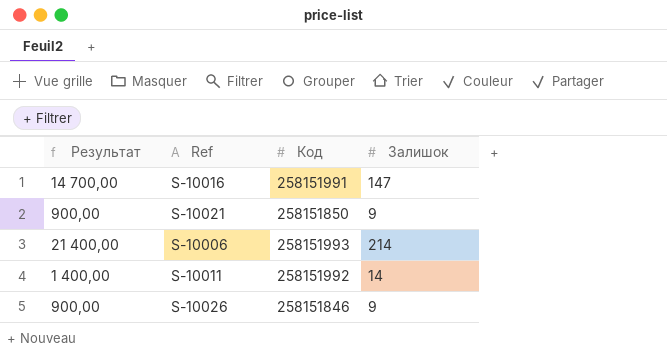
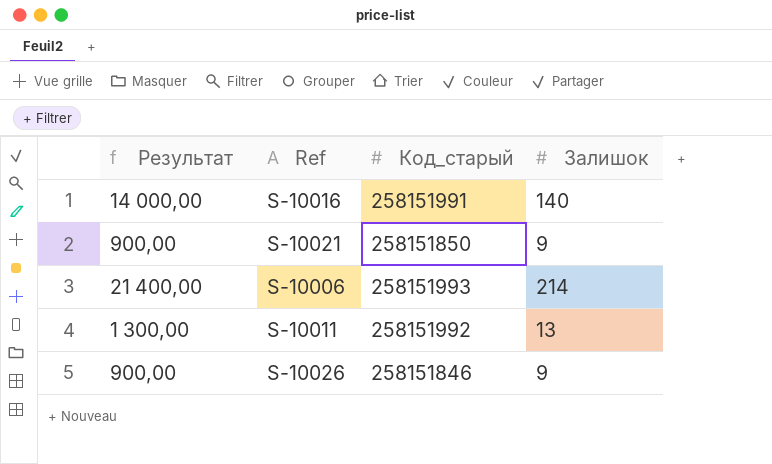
column name: Код -> Код_старый
S-10016 | Результат: 14 700,00 -> 14 000,00
S-10016 | Залишок: 147 -> 140
S-10011 | Результат: 1 400,00 -> 1 300,00
S-10011 | Залишок: 14 -> 13

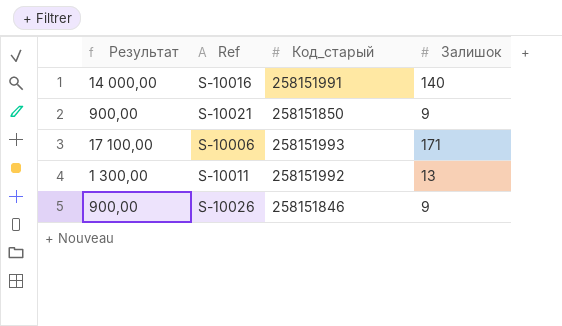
S-10006 | Результат: 21 400,00 -> 17 100,00
S-10006 | Залишок: 214 -> 171

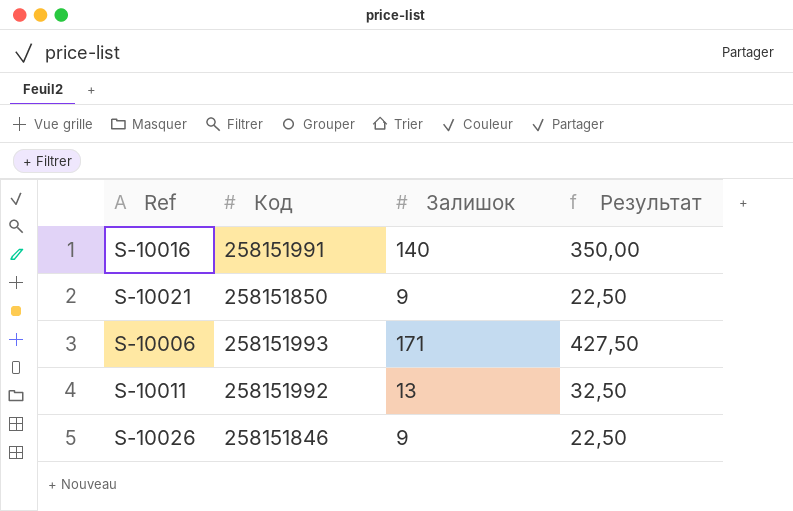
column name: Код_старый -> Код
column Результат | formula: [Залишок] * 100 -> [Залишок] * 2,5
column Результат | position: 1 -> 4

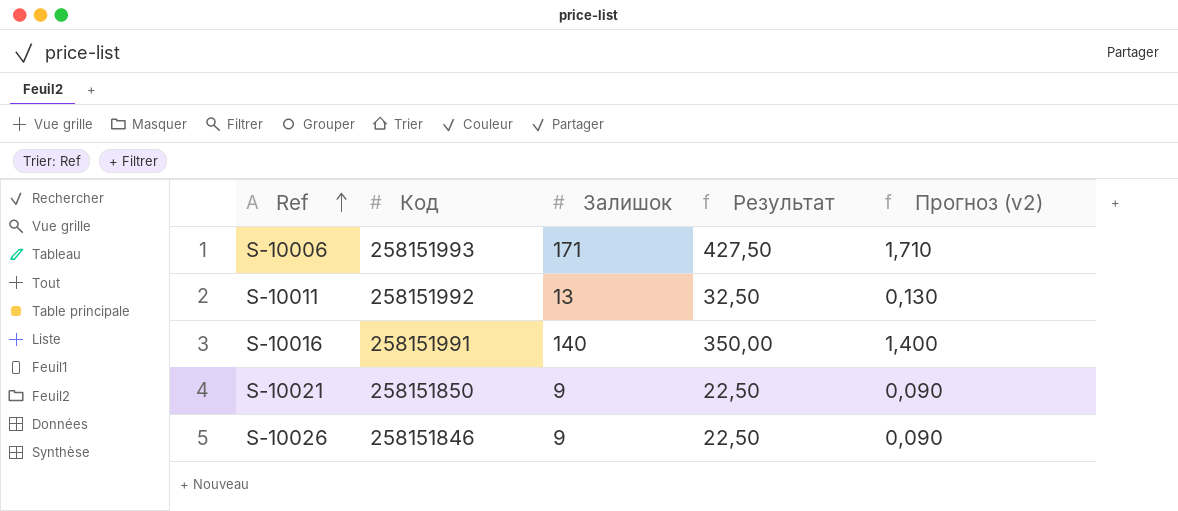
row order: none -> Ref ascending
column Прогноз (v2) | formula: none -> [Залишок] * 0,01

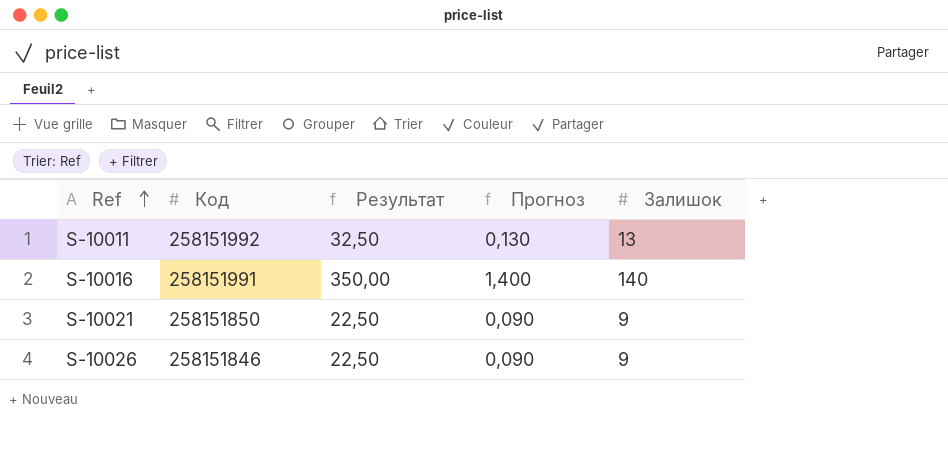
column name: Прогноз (v2) -> Прогноз
column Залишок | position: 3 -> 5
row S-10006: 258151993 | 171 | 427,50 | 1,710 -> none

